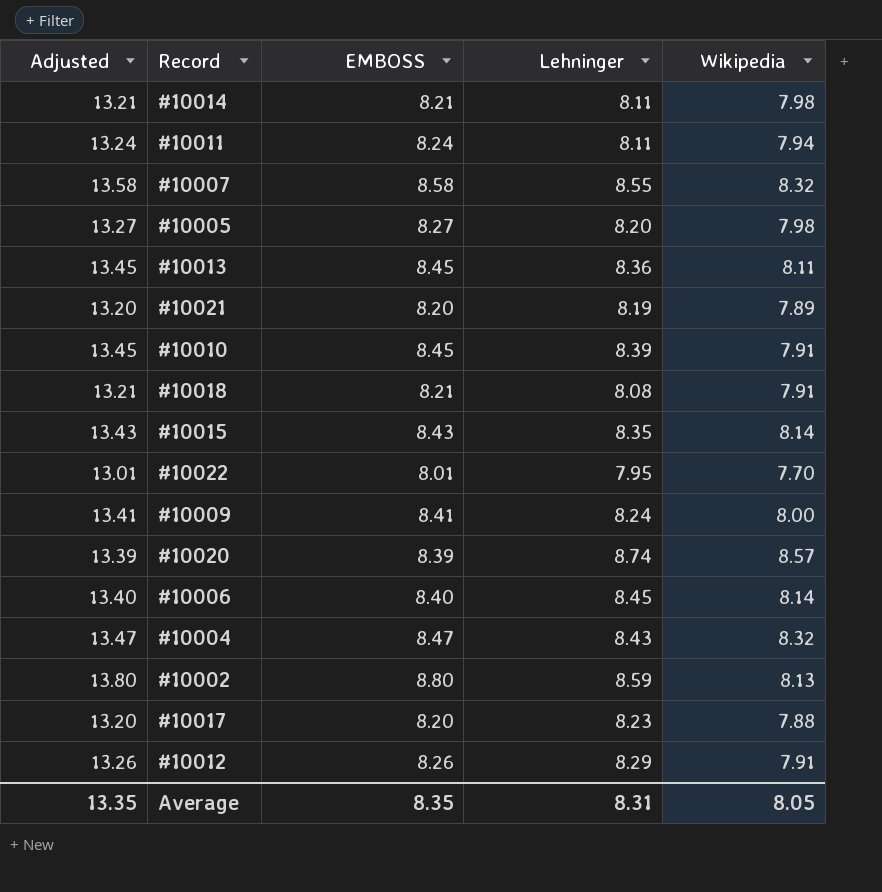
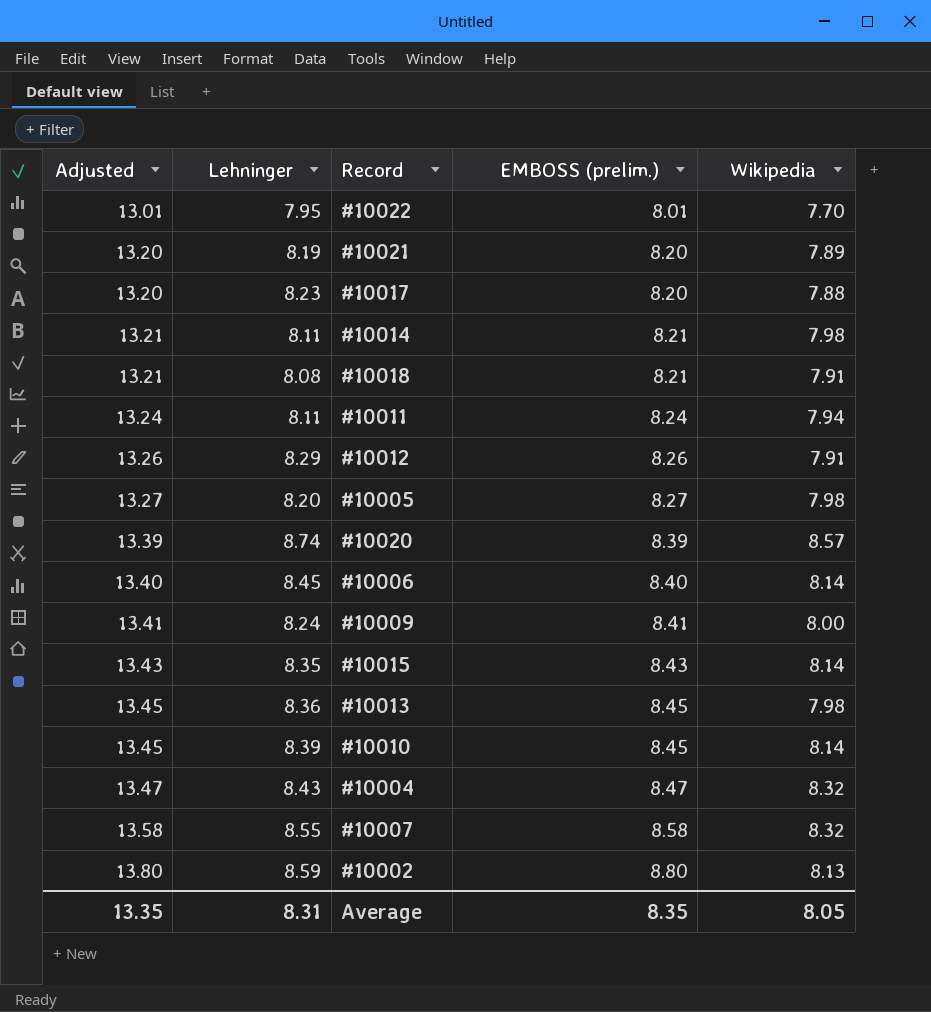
row order: none -> Adjusted ascending
column Lehninger | position: 4 -> 2
column name: EMBOSS -> EMBOSS (prelim.)
#10013 | Wikipedia: 8.11 -> 7.98
#10010 | Wikipedia: 7.91 -> 8.14

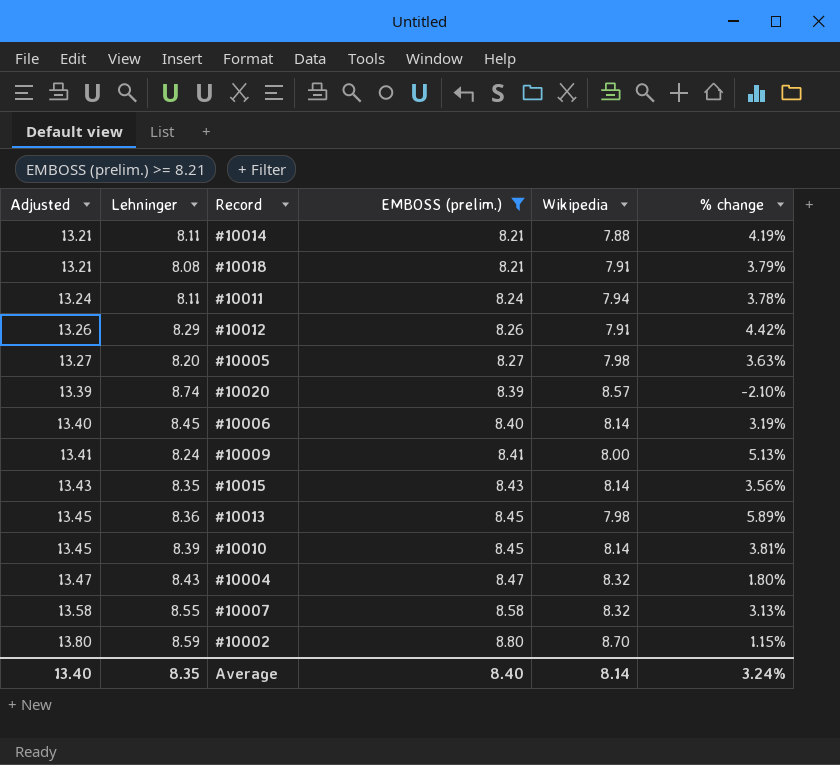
filter: none -> EMBOSS (prelim.) >= 8.21
column % change | formula: none -> ([EMBOSS (prelim.)] - [Wikipedia]) / [Wikipedia]
#10014 | Wikipedia: 7.98 -> 7.88
#10002 | Wikipedia: 8.13 -> 8.70
Average | Adjusted: 13.35 -> 13.40
Average | Lehninger: 8.31 -> 8.35
Average | EMBOSS (prelim.): 8.35 -> 8.40
Average | Wikipedia: 8.05 -> 8.14

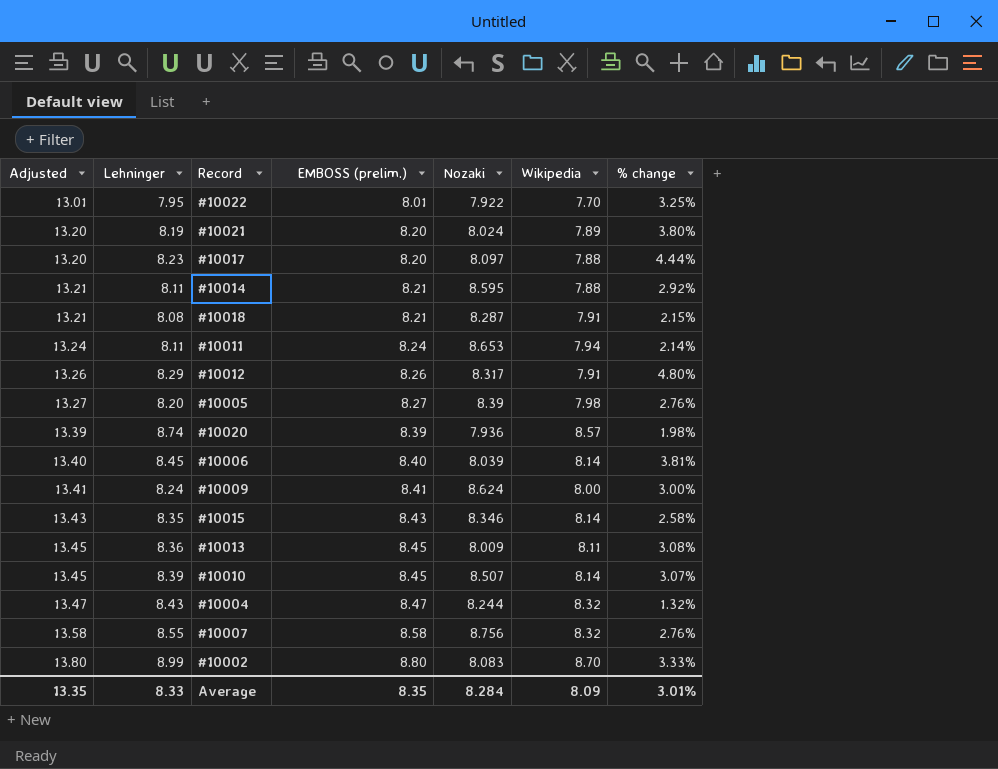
filter: EMBOSS (prelim.) >= 8.21 -> none
column Nozaki | position: none -> 5
column % change | formula: ([EMBOSS (prelim.)] - [Wikipedia]) / [Wikipedia] -> ([Lehninger] - [Wikipedia]) / [Wikipedia]
#10013 | Wikipedia: 7.98 -> 8.11
#10002 | Lehninger: 8.59 -> 8.99
Average | Adjusted: 13.40 -> 13.35
Average | Lehninger: 8.35 -> 8.33
Average | EMBOSS (prelim.): 8.40 -> 8.35
Average | Wikipedia: 8.14 -> 8.09
Average | % change: 3.24% -> 3.01%

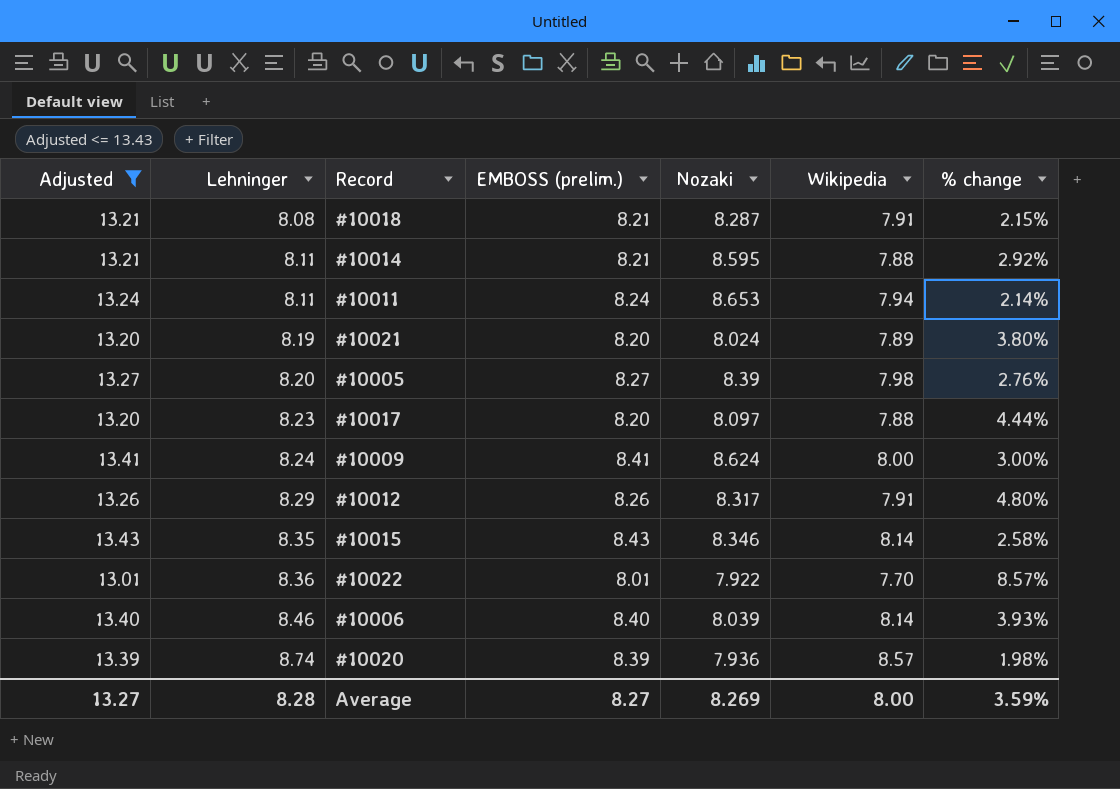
filter: none -> Adjusted <= 13.43
row order: Adjusted ascending -> Lehninger ascending
#10022 | Lehninger: 7.95 -> 8.36
#10022 | % change: 3.25% -> 8.57%
#10006 | Lehninger: 8.45 -> 8.46
#10006 | % change: 3.81% -> 3.93%
Average | Adjusted: 13.35 -> 13.27
Average | Lehninger: 8.33 -> 8.28
Average | EMBOSS (prelim.): 8.35 -> 8.27
Average | Nozaki: 8.284 -> 8.269
Average | Wikipedia: 8.09 -> 8.00
Average | % change: 3.01% -> 3.59%

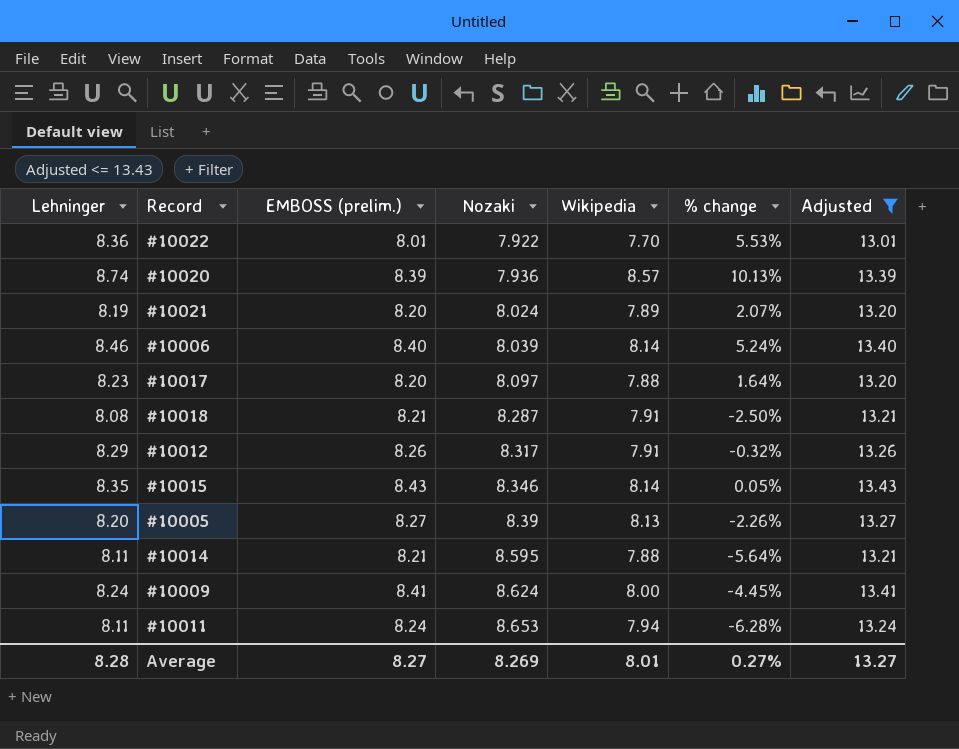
row order: Lehninger ascending -> Nozaki ascending
column % change | formula: ([Lehninger] - [Wikipedia]) / [Wikipedia] -> ([Lehninger] - [Nozaki]) / [Nozaki]
column Adjusted | position: 1 -> 7
#10005 | Wikipedia: 7.98 -> 8.13
Average | Wikipedia: 8.00 -> 8.01
Average | % change: 3.59% -> 0.27%

